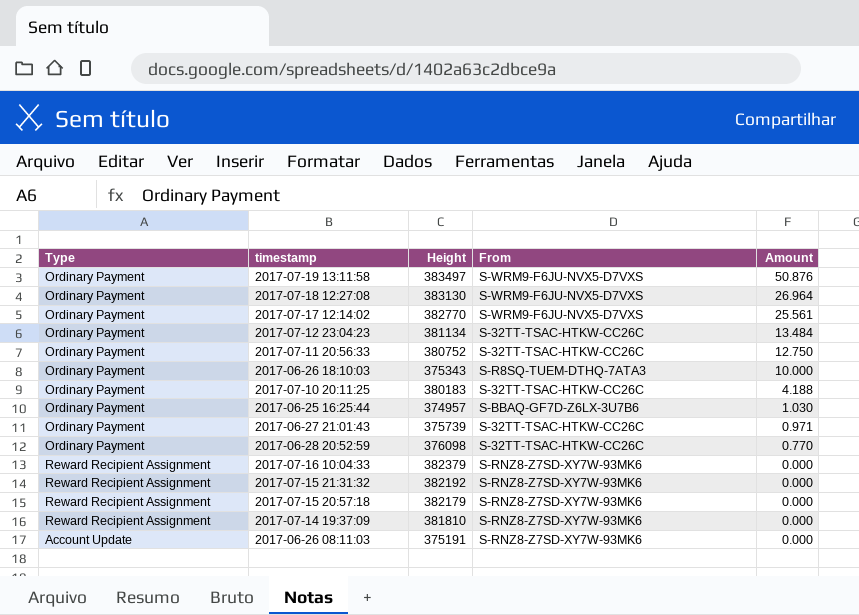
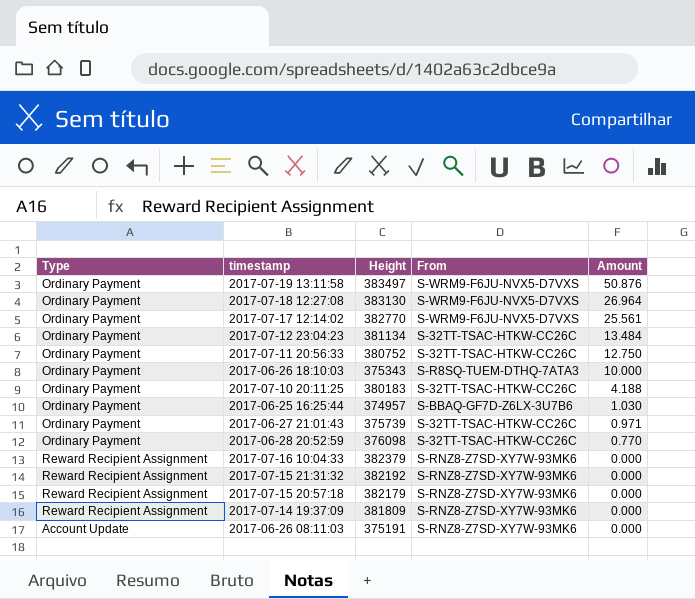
2017-07-14 19:37:09 | Height: 381810 -> 381809

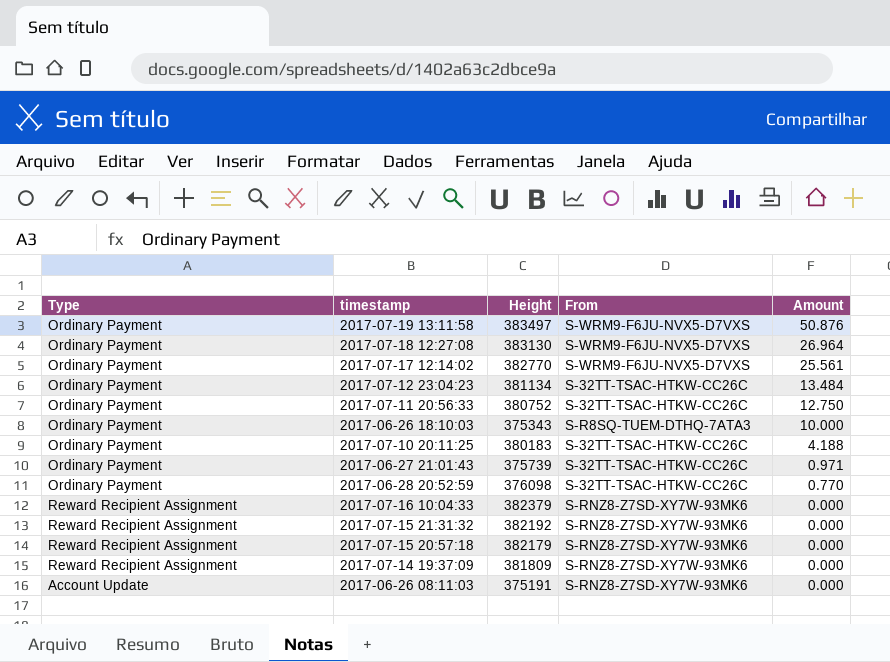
row 2017-06-25 16:25:44: Ordinary Payment | 374957 | S-BBAQ-GF7D-Z6LX-3U7B6 | 1.030 -> none

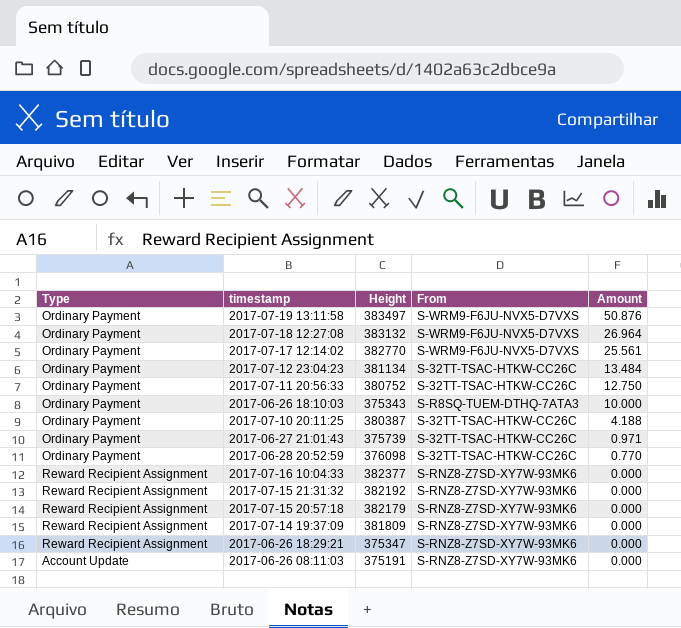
2017-07-18 12:27:08 | Height: 383130 -> 383132
2017-07-10 20:11:25 | Height: 380183 -> 380387
2017-07-16 10:04:33 | Height: 382379 -> 382377
row 2017-06-26 18:29:21: none -> Reward Recipient Assignment | 375347 | S-RNZ8-Z7SD-XY7W-93MK6 | 0.000

